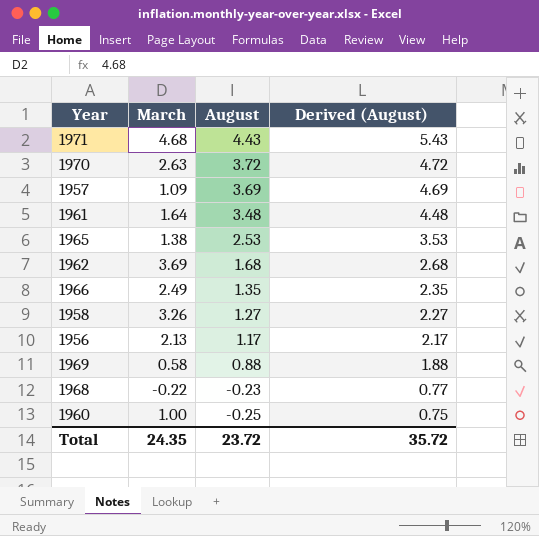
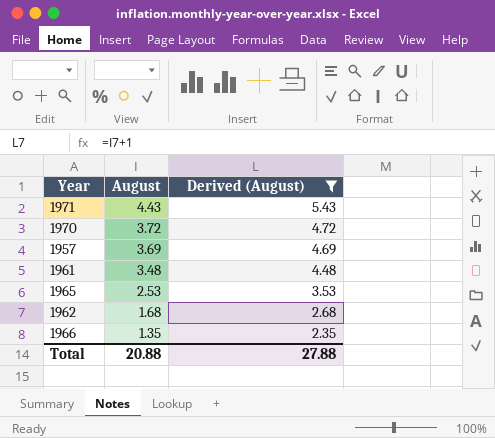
filter: none -> Derived (August) >= 2.35
column March | position: 2 -> none
Total | August: 23.72 -> 20.88
Total | Derived (August): 35.72 -> 27.88

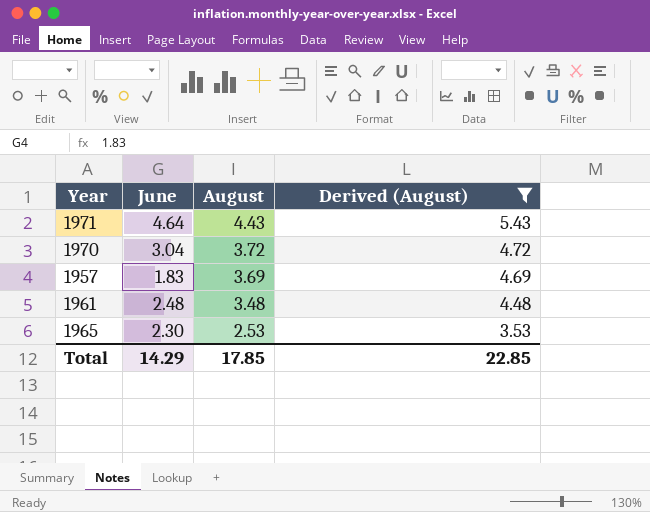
column June | position: none -> 2
row 1962: 1.68 | 2.68 -> none
row 1966: 1.35 | 2.35 -> none
Total | August: 20.88 -> 17.85
Total | Derived (August): 27.88 -> 22.85

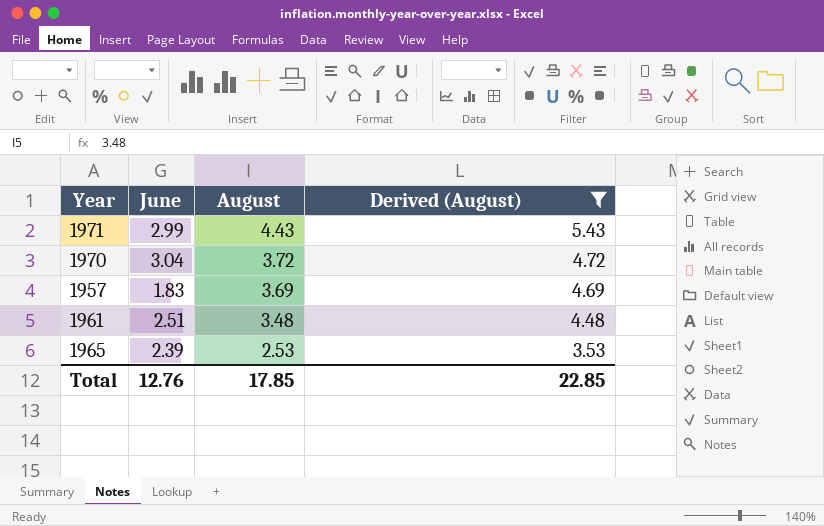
1971 | June: 4.64 -> 2.99
1961 | June: 2.48 -> 2.51
1965 | June: 2.30 -> 2.39
Total | June: 14.29 -> 12.76

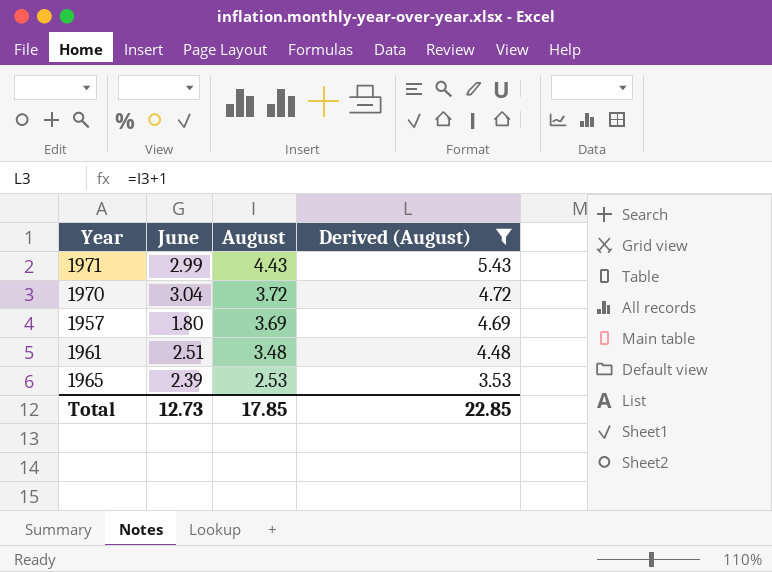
1957 | June: 1.83 -> 1.80
Total | June: 12.76 -> 12.73

